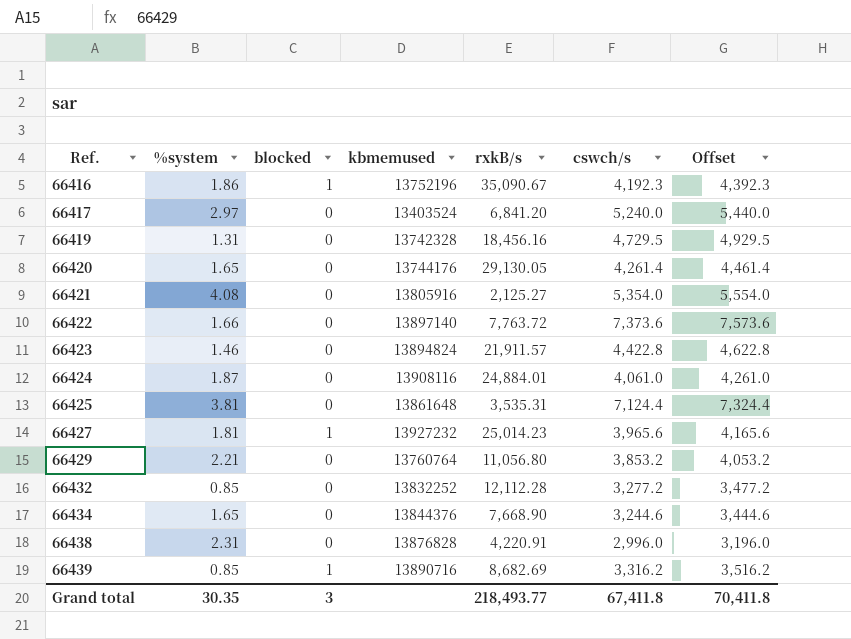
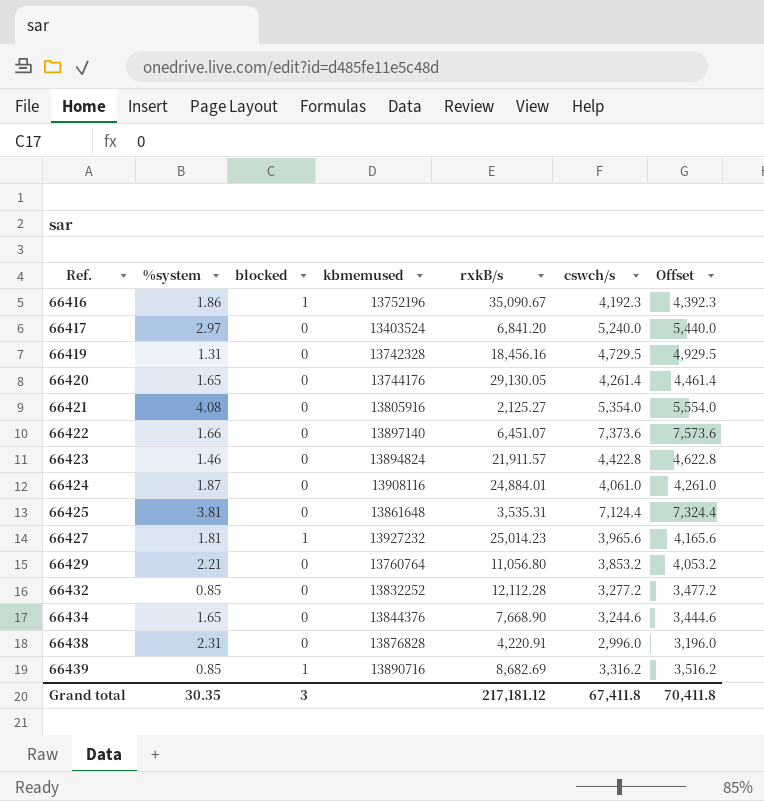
66422 | rxkB/s: 7,763.72 -> 6,451.07
Grand total | rxkB/s: 218,493.77 -> 217,181.12

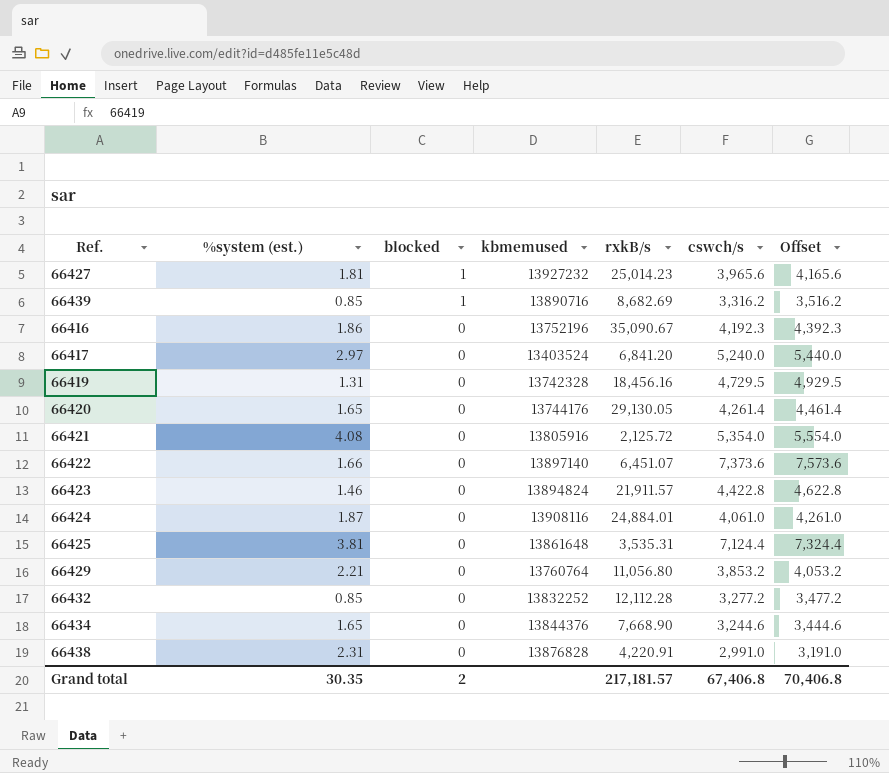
row order: Ref. ascending -> blocked descending
column name: %system -> %system (est.)
66416 | blocked: 1 -> 0
66421 | rxkB/s: 2,125.27 -> 2,125.72
66438 | cswch/s: 2,996.0 -> 2,991.0
66438 | Offset: 3,196.0 -> 3,191.0
Grand total | blocked: 3 -> 2
Grand total | rxkB/s: 217,181.12 -> 217,181.57
Grand total | cswch/s: 67,411.8 -> 67,406.8
Grand total | Offset: 70,411.8 -> 70,406.8

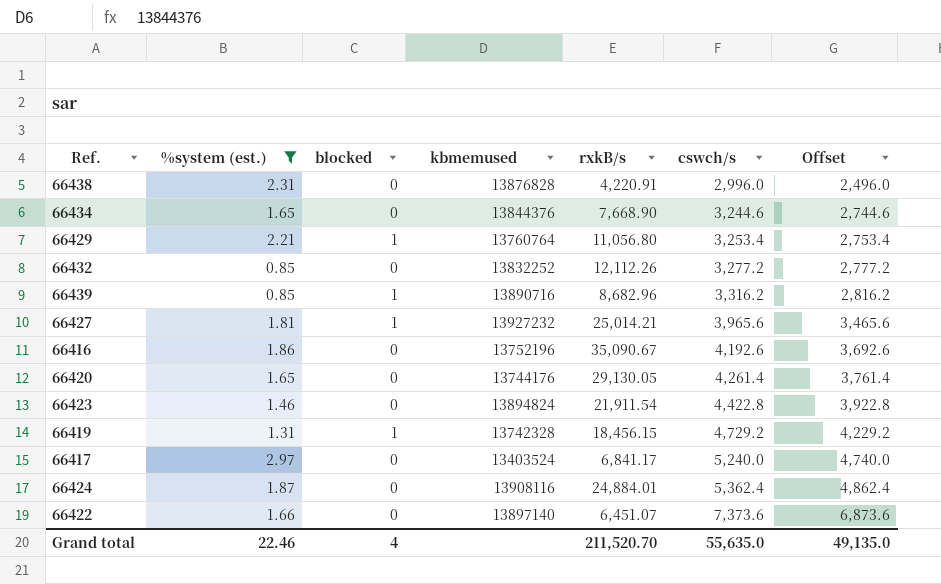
filter: none -> %system (est.) <= 2.97
row order: blocked descending -> cswch/s ascending
column Offset | formula: [cswch/s] + 200 -> [cswch/s] - 500
66438 | cswch/s: 2,991.0 -> 2,996.0
66429 | blocked: 0 -> 1
66429 | cswch/s: 3,853.2 -> 3,253.4
66432 | rxkB/s: 12,112.28 -> 12,112.26
66439 | rxkB/s: 8,682.69 -> 8,682.96
66427 | rxkB/s: 25,014.23 -> 25,014.21
66416 | cswch/s: 4,192.3 -> 4,192.6
66423 | rxkB/s: 21,911.57 -> 21,911.54
66419 | blocked: 0 -> 1
66419 | rxkB/s: 18,456.16 -> 18,456.15
66419 | cswch/s: 4,729.5 -> 4,729.2
66417 | rxkB/s: 6,841.20 -> 6,841.17
66424 | cswch/s: 4,061.0 -> 5,362.4
Grand total | %system (est.): 30.35 -> 22.46
Grand total | blocked: 2 -> 4
Grand total | rxkB/s: 217,181.57 -> 211,520.70
Grand total | cswch/s: 67,406.8 -> 55,635.0
Grand total | Offset: 70,406.8 -> 49,135.0

